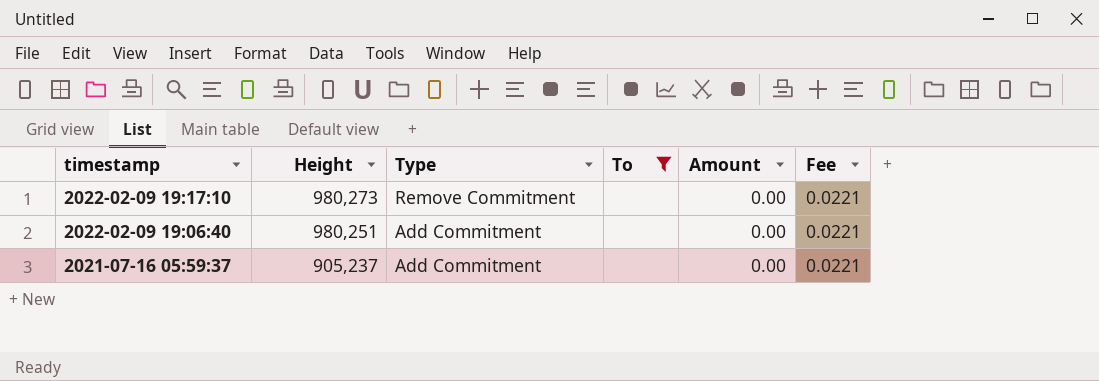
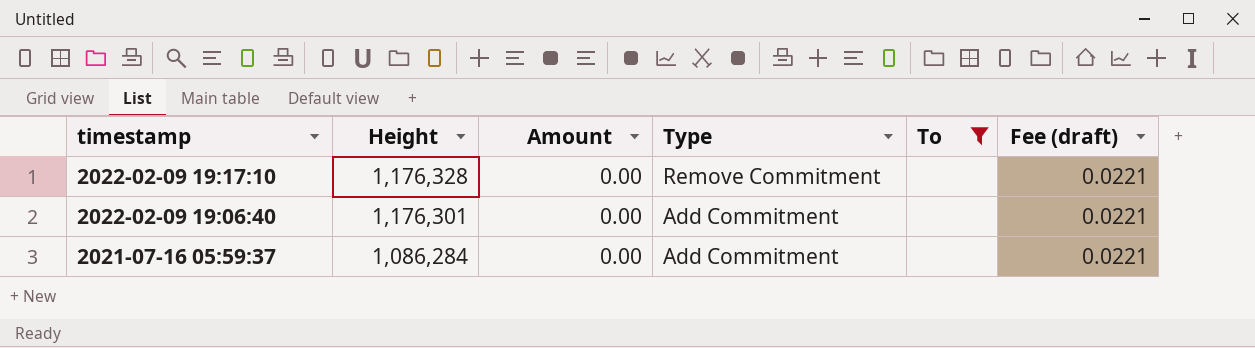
column Amount | position: 5 -> 3
column name: Fee -> Fee (draft)
2022-02-09 19:17:10 | Height: 980,273 -> 1,176,328
2022-02-09 19:06:40 | Height: 980,251 -> 1,176,301
2021-07-16 05:59:37 | Height: 905,237 -> 1,086,284

